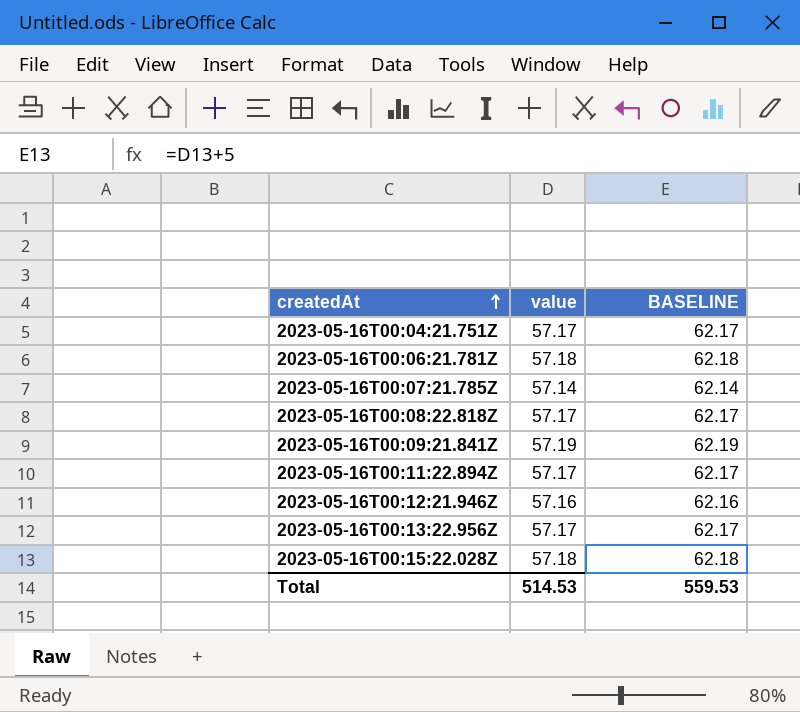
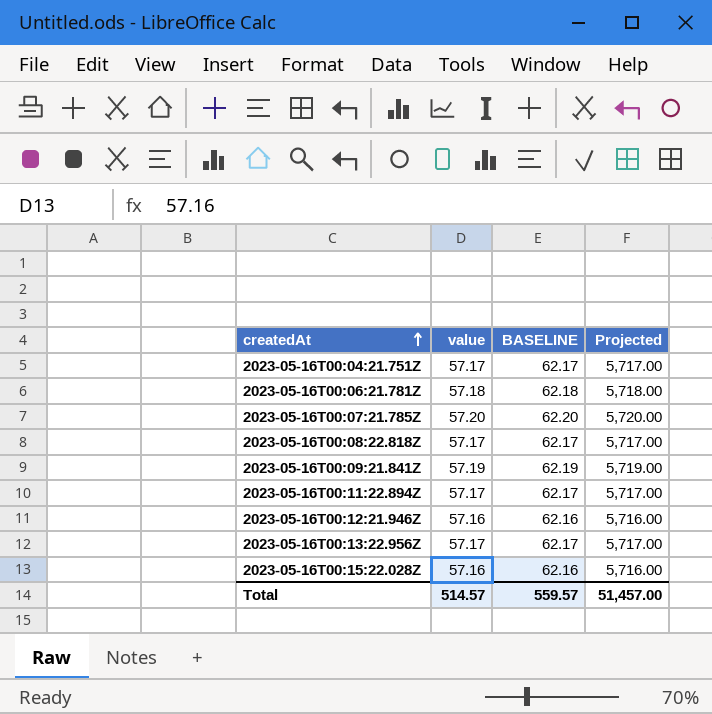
column Projected | formula: none -> [value] * 100
2023-05-16T00:07:21.785Z | value: 57.14 -> 57.20
2023-05-16T00:07:21.785Z | BASELINE: 62.14 -> 62.20
2023-05-16T00:15:22.028Z | value: 57.18 -> 57.16
2023-05-16T00:15:22.028Z | BASELINE: 62.18 -> 62.16
Total | value: 514.53 -> 514.57
Total | BASELINE: 559.53 -> 559.57

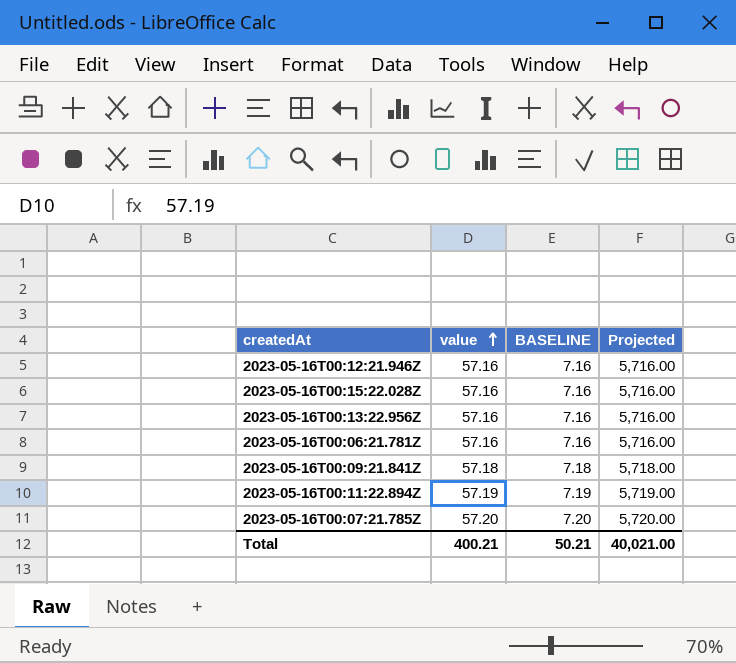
row order: createdAt ascending -> value ascending
column BASELINE | formula: [value] + 5 -> [value] - 50
row 2023-05-16T00:04:21.751Z: 57.17 | 62.17 | 5,717.00 -> none
row 2023-05-16T00:08:22.818Z: 57.17 | 62.17 | 5,717.00 -> none
2023-05-16T00:13:22.956Z | value: 57.17 -> 57.16
2023-05-16T00:13:22.956Z | Projected: 5,717.00 -> 5,716.00
2023-05-16T00:06:21.781Z | value: 57.18 -> 57.16
2023-05-16T00:06:21.781Z | Projected: 5,718.00 -> 5,716.00
2023-05-16T00:09:21.841Z | value: 57.19 -> 57.18
2023-05-16T00:09:21.841Z | Projected: 5,719.00 -> 5,718.00
2023-05-16T00:11:22.894Z | value: 57.17 -> 57.19
2023-05-16T00:11:22.894Z | Projected: 5,717.00 -> 5,719.00
Total | value: 514.57 -> 400.21
Total | BASELINE: 559.57 -> 50.21
Total | Projected: 51,457.00 -> 40,021.00

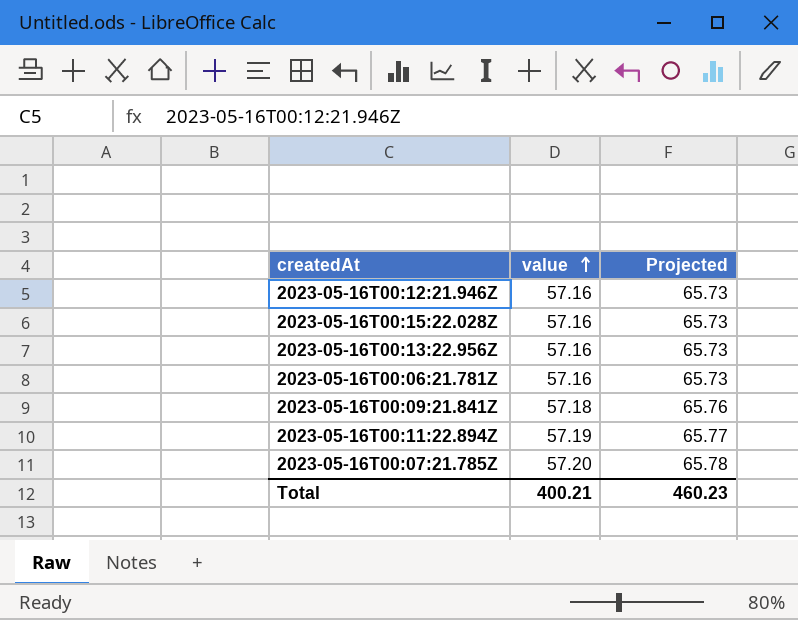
column BASELINE | formula: [value] - 50 -> none
column Projected | formula: [value] * 100 -> [value] * 1.15
Total | Projected: 40,021.00 -> 460.23

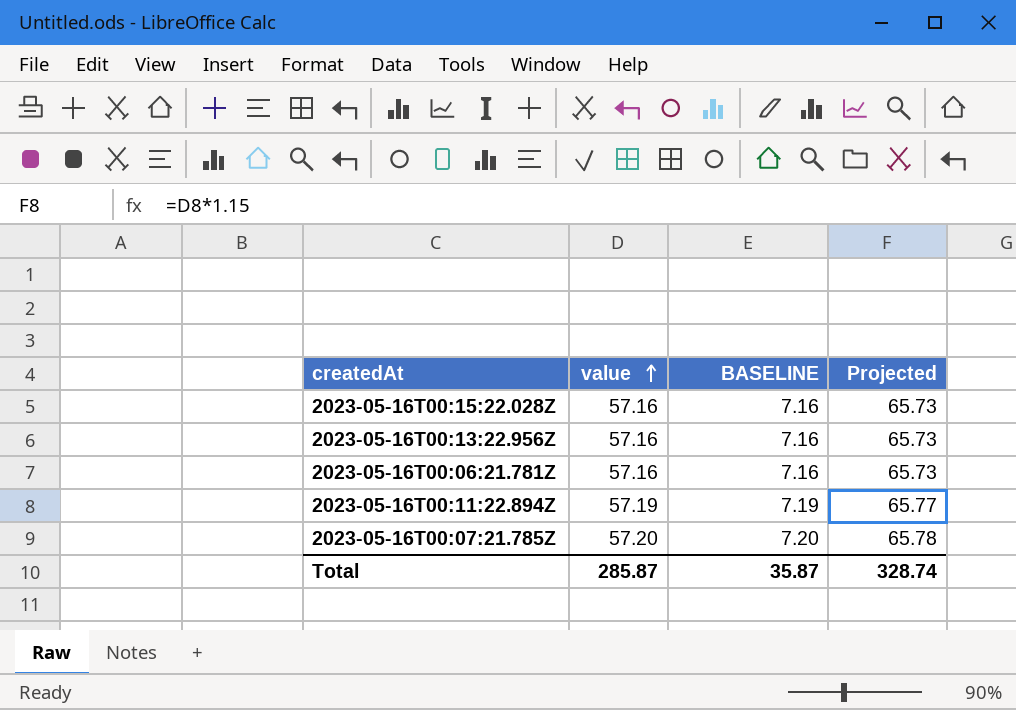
column BASELINE | formula: none -> [value] - 50
row 2023-05-16T00:12:21.946Z: 57.16 | 65.73 -> none
row 2023-05-16T00:09:21.841Z: 57.18 | 65.76 -> none
Total | value: 400.21 -> 285.87
Total | Projected: 460.23 -> 328.74

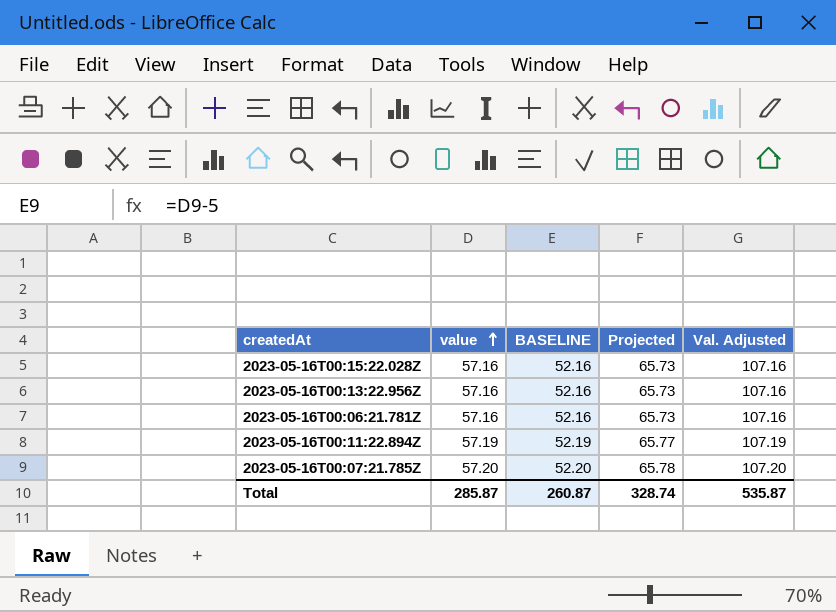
column BASELINE | formula: [value] - 50 -> [value] - 5
column Val. Adjusted | formula: none -> [value] + 50
Total | BASELINE: 35.87 -> 260.87

